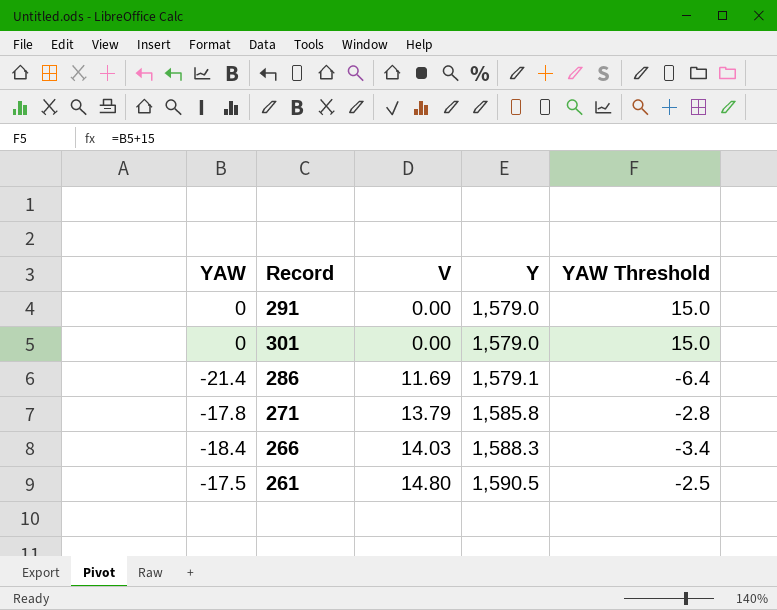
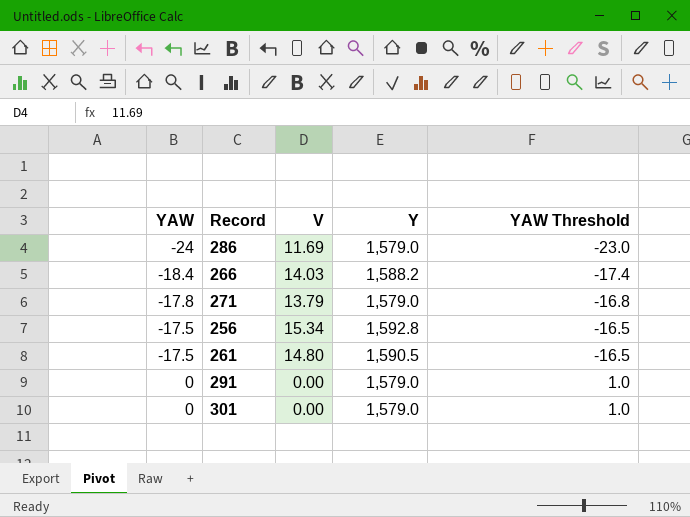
row order: V ascending -> YAW ascending
column YAW Threshold | formula: [YAW] + 15 -> [YAW] + 1
286 | YAW: -21.4 -> -24
286 | Y: 1,579.1 -> 1,579.0
266 | Y: 1,588.3 -> 1,588.2
271 | Y: 1,585.8 -> 1,579.0
row 256: none -> -17.5 | 15.34 | 1,592.8 | -16.5

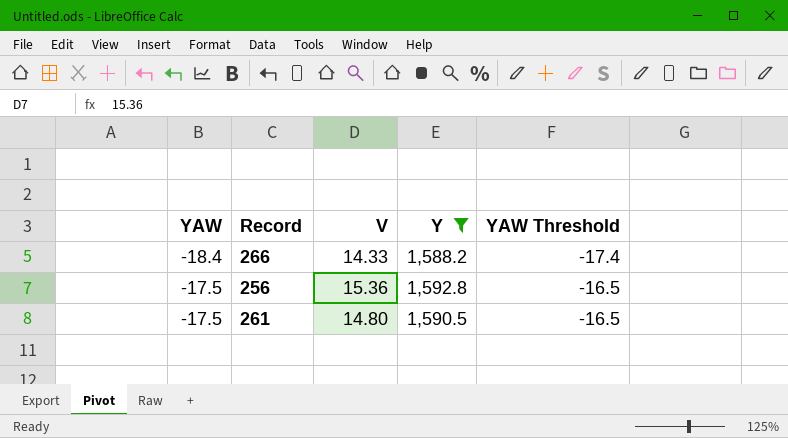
filter: none -> Y != 1,579.0
266 | V: 14.03 -> 14.33
256 | V: 15.34 -> 15.36

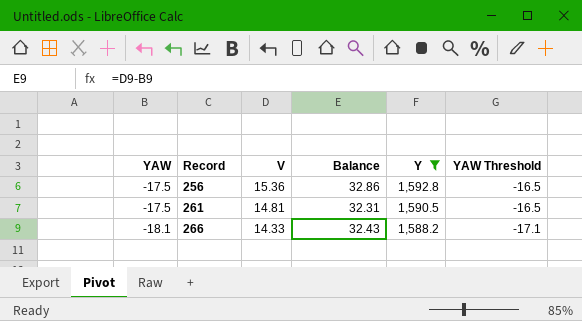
row order: YAW ascending -> YAW descending
column Balance | formula: none -> [V] - [YAW]
261 | V: 14.80 -> 14.81
266 | YAW: -18.4 -> -18.1
266 | YAW Threshold: -17.4 -> -17.1

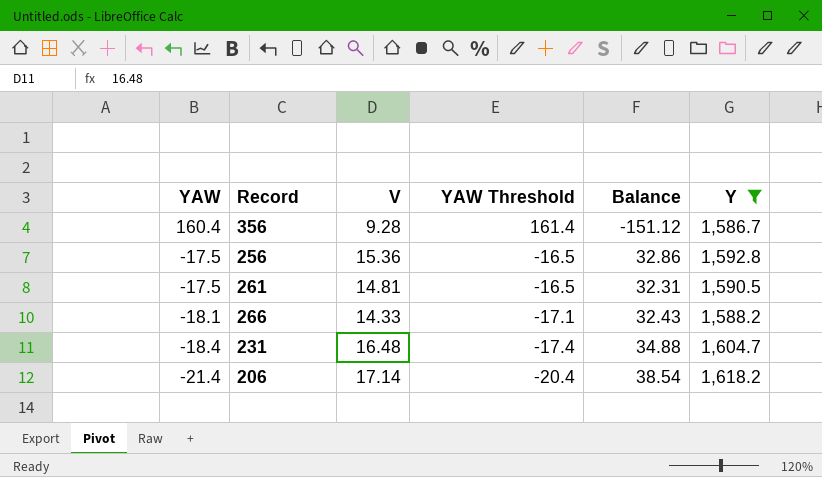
column YAW Threshold | position: 6 -> 4
row 356: none -> 160.4 | 9.28 | 161.4 | -151.12 | 1,586.7
row 231: none -> -18.4 | 16.48 | -17.4 | 34.88 | 1,604.7
row 206: none -> -21.4 | 17.14 | -20.4 | 38.54 | 1,618.2

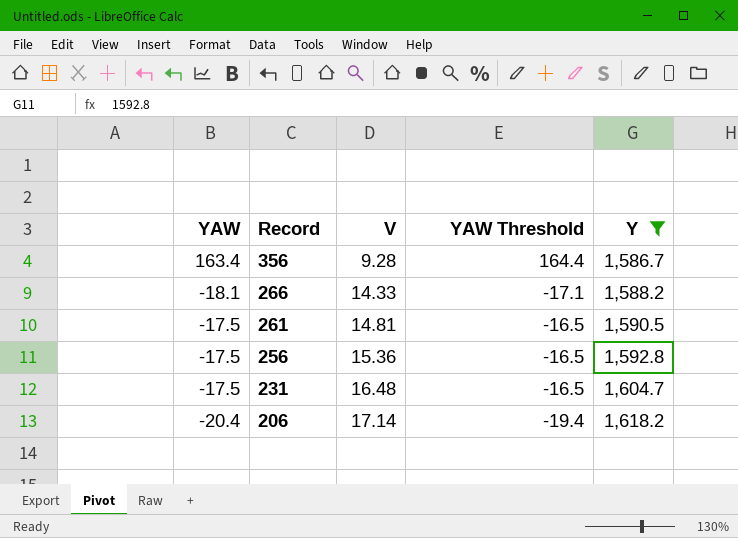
row order: YAW descending -> Record descending
column Balance | formula: [V] - [YAW] -> none
356 | YAW: 160.4 -> 163.4
356 | YAW Threshold: 161.4 -> 164.4
231 | YAW: -18.4 -> -17.5
231 | YAW Threshold: -17.4 -> -16.5
206 | YAW: -21.4 -> -20.4
206 | YAW Threshold: -20.4 -> -19.4

